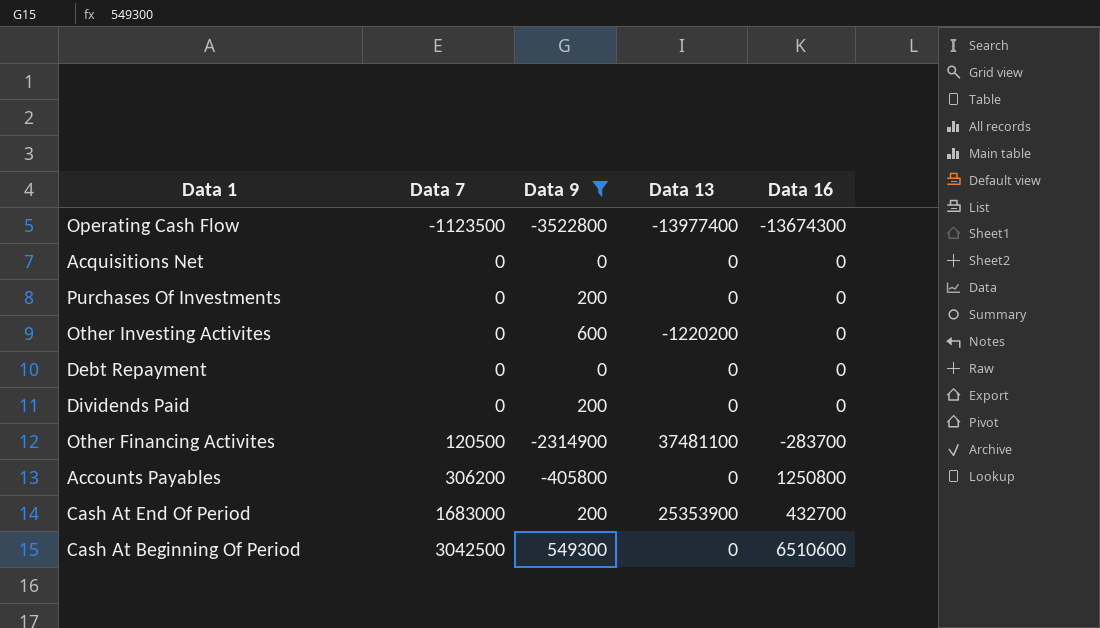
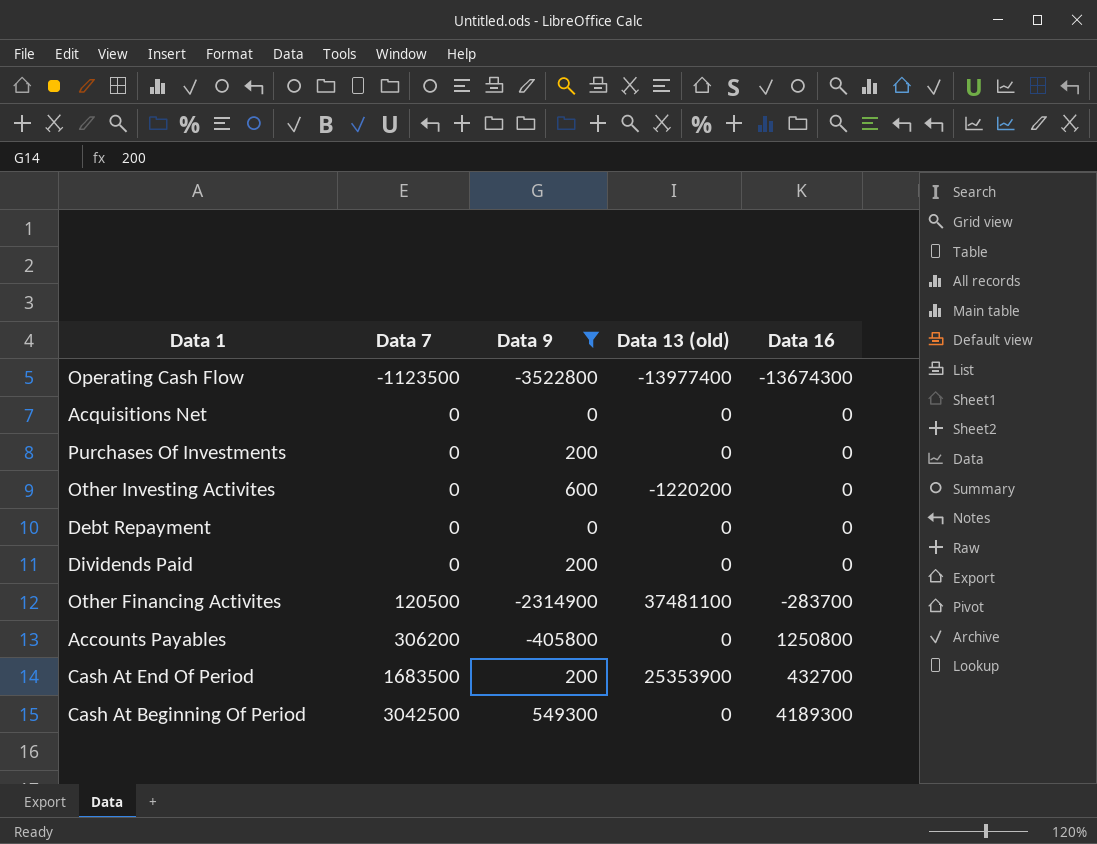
column name: Data 13 -> Data 13 (old)
Cash At End Of Period | Data 7: 1683000 -> 1683500
Cash At Beginning Of Period | Data 16: 6510600 -> 4189300

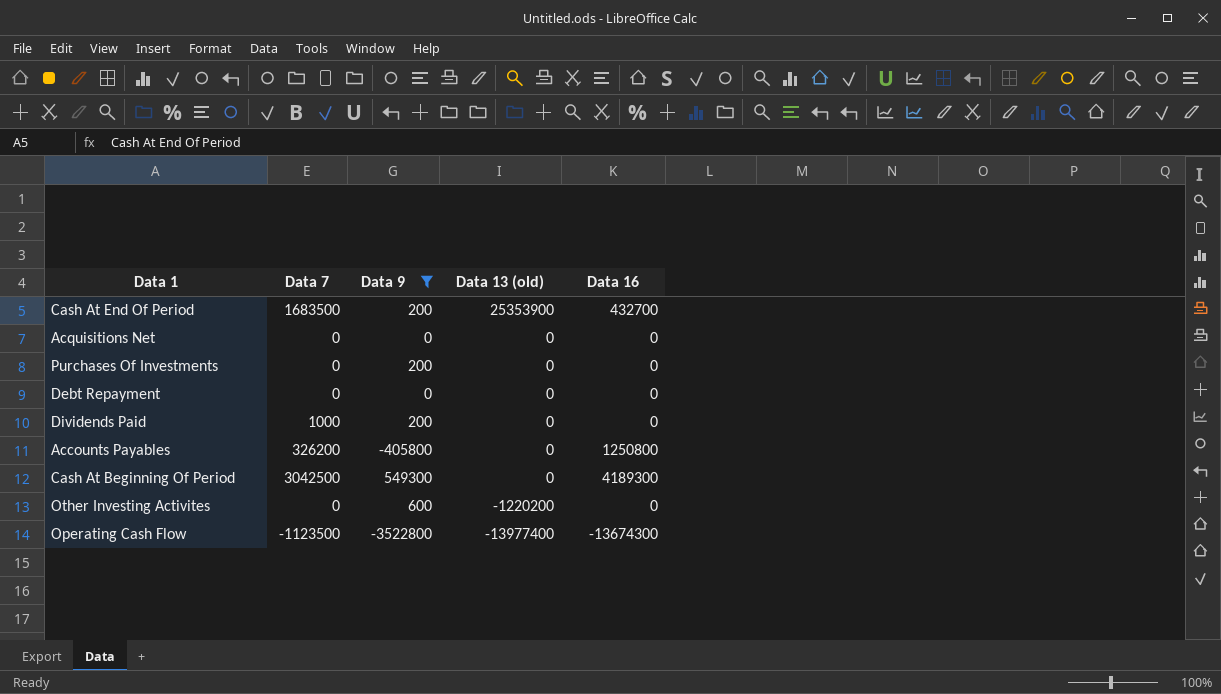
row order: Data 7 ascending -> Data 13 (old) descending
row Other Financing Activites: 120500 | -2314900 | 37481100 | -283700 -> none
Dividends Paid | Data 7: 0 -> 1000
Accounts Payables | Data 7: 306200 -> 326200

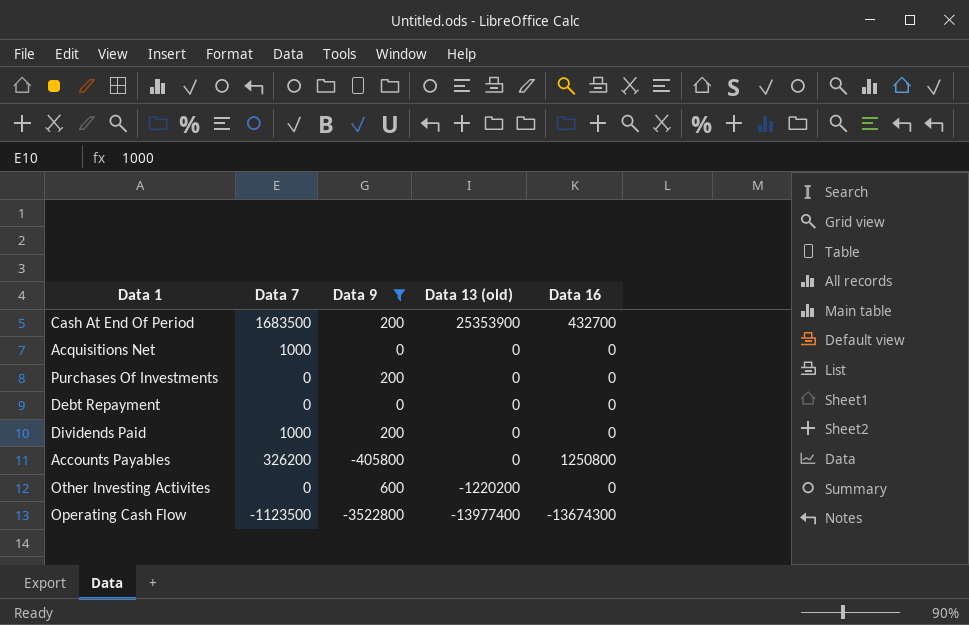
row Cash At Beginning Of Period: 3042500 | 549300 | 0 | 4189300 -> none
Acquisitions Net | Data 7: 0 -> 1000

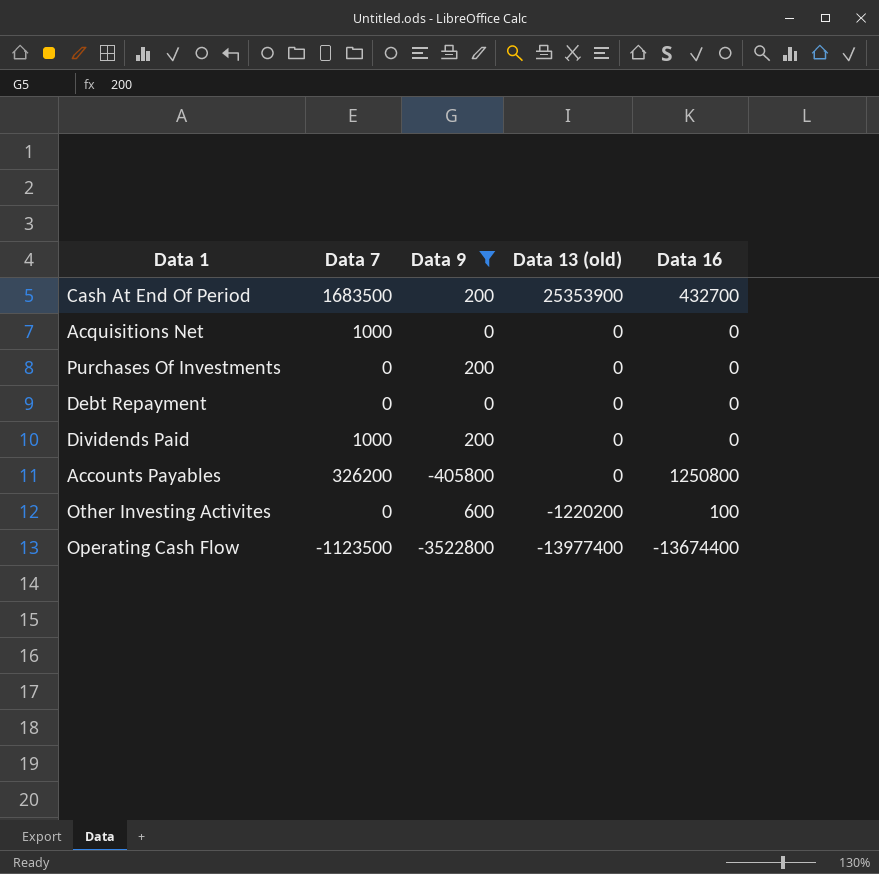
Other Investing Activites | Data 16: 0 -> 100
Operating Cash Flow | Data 16: -13674300 -> -13674400

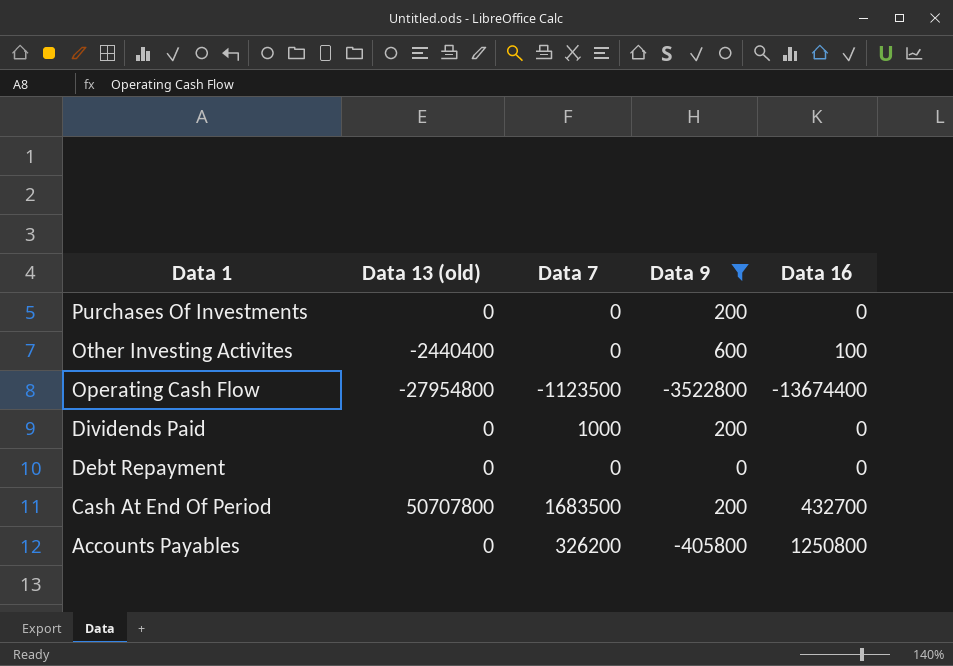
row order: Data 13 (old) descending -> Data 1 descending
column Data 13 (old) | position: 4 -> 2
row Acquisitions Net: 1000 | 0 | 0 | 0 -> none
Other Investing Activites | Data 13 (old): -1220200 -> -2440400
Operating Cash Flow | Data 13 (old): -13977400 -> -27954800
Cash At End Of Period | Data 13 (old): 25353900 -> 50707800

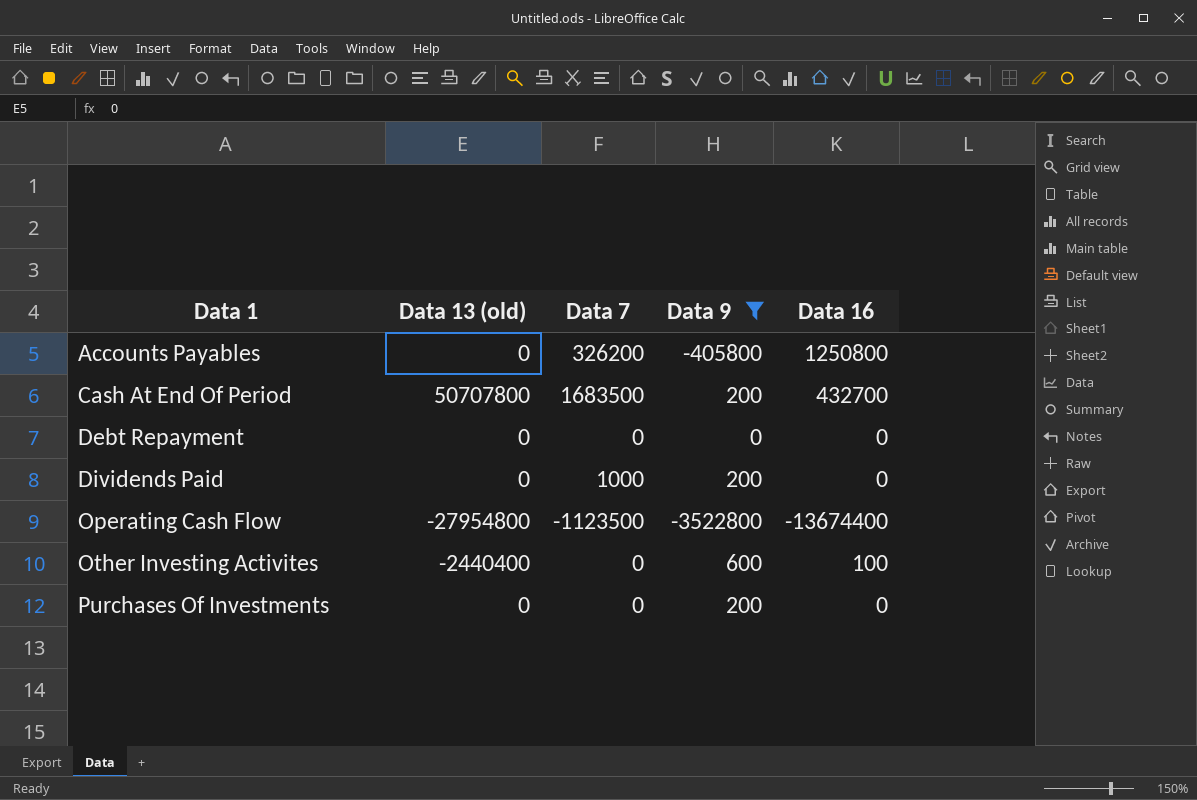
row order: Data 1 descending -> Data 1 ascending

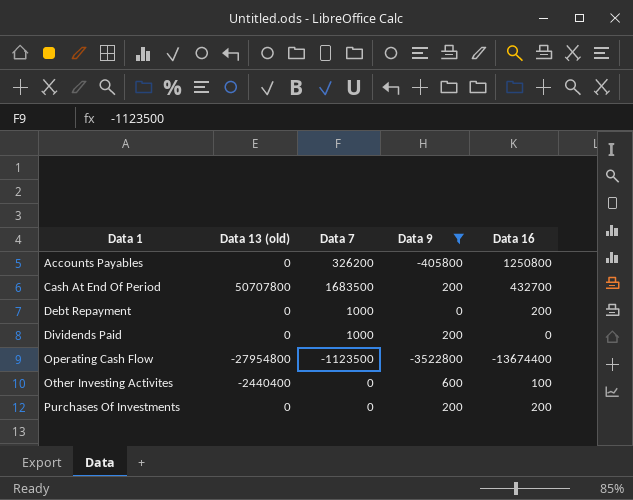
Debt Repayment | Data 7: 0 -> 1000
Debt Repayment | Data 16: 0 -> 200
Purchases Of Investments | Data 16: 0 -> 200

